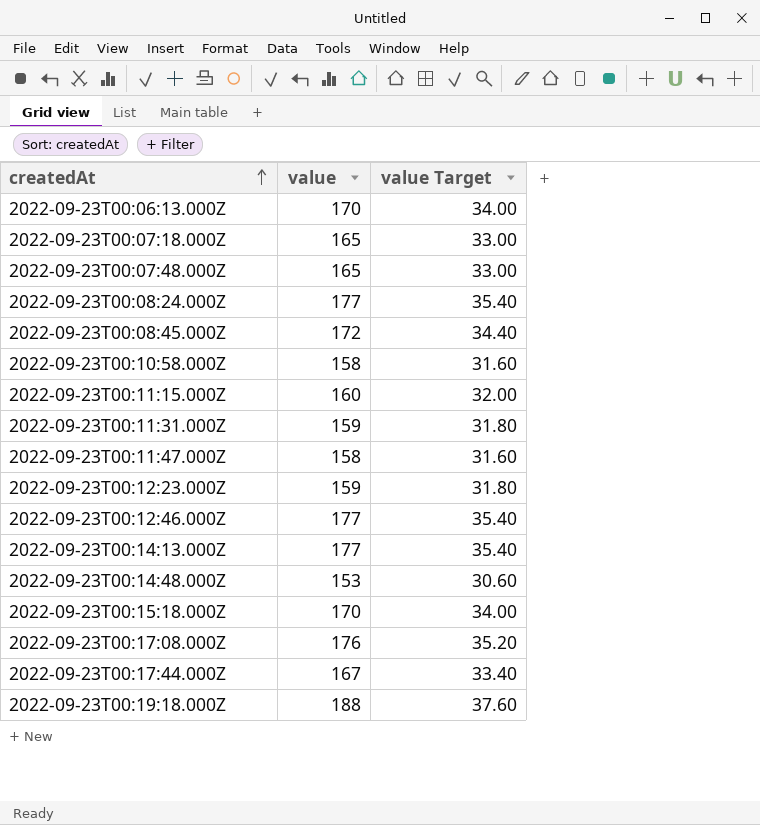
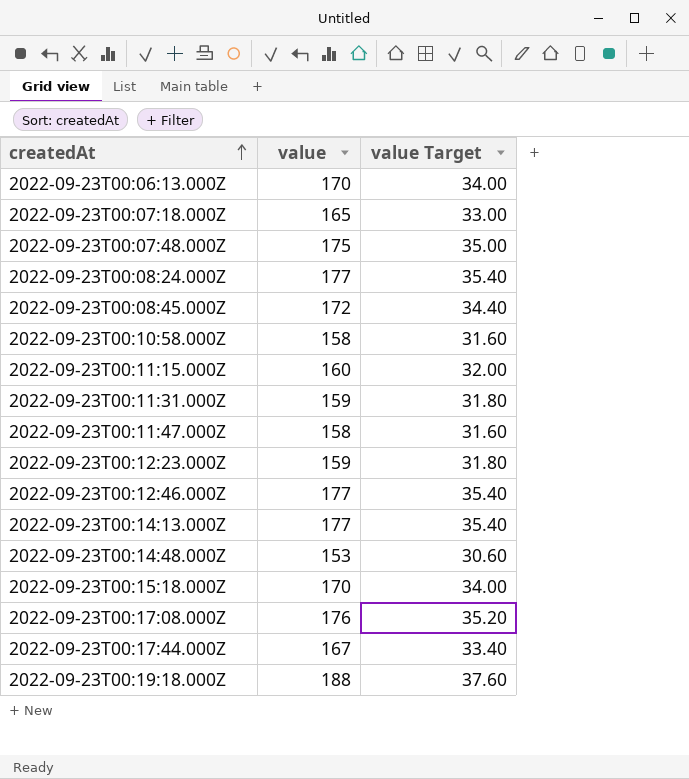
2022-09-23T00:07:48.000Z | value: 165 -> 175
2022-09-23T00:07:48.000Z | value Target: 33.00 -> 35.00

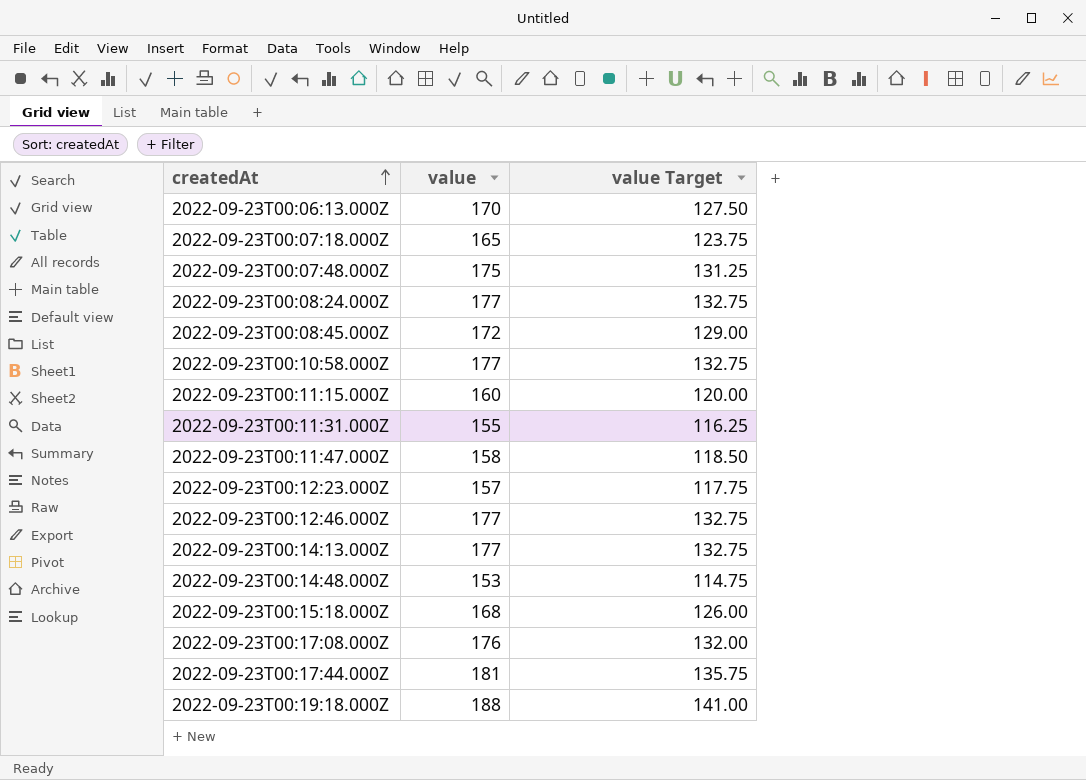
column value Target | formula: [value] * 0.2 -> [value] * 0.75
2022-09-23T00:10:58.000Z | value: 158 -> 177
2022-09-23T00:11:31.000Z | value: 159 -> 155
2022-09-23T00:12:23.000Z | value: 159 -> 157
2022-09-23T00:15:18.000Z | value: 170 -> 168
2022-09-23T00:17:44.000Z | value: 167 -> 181

